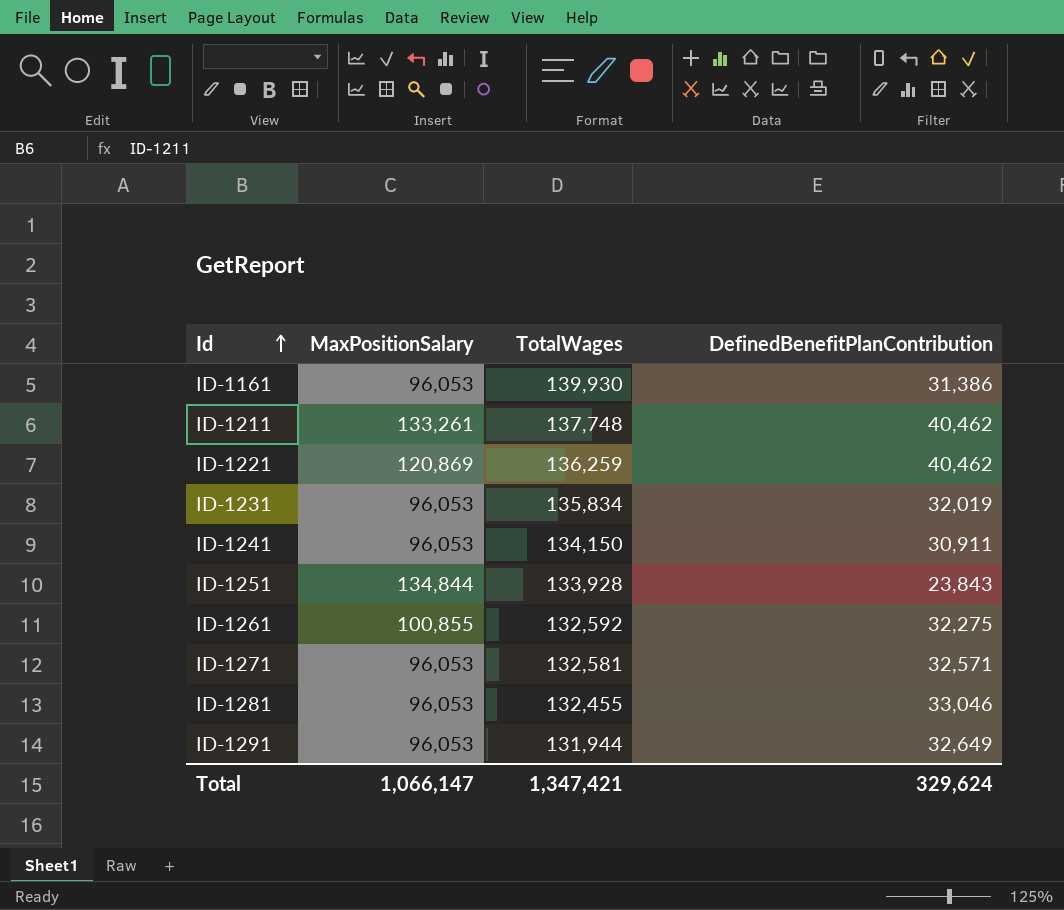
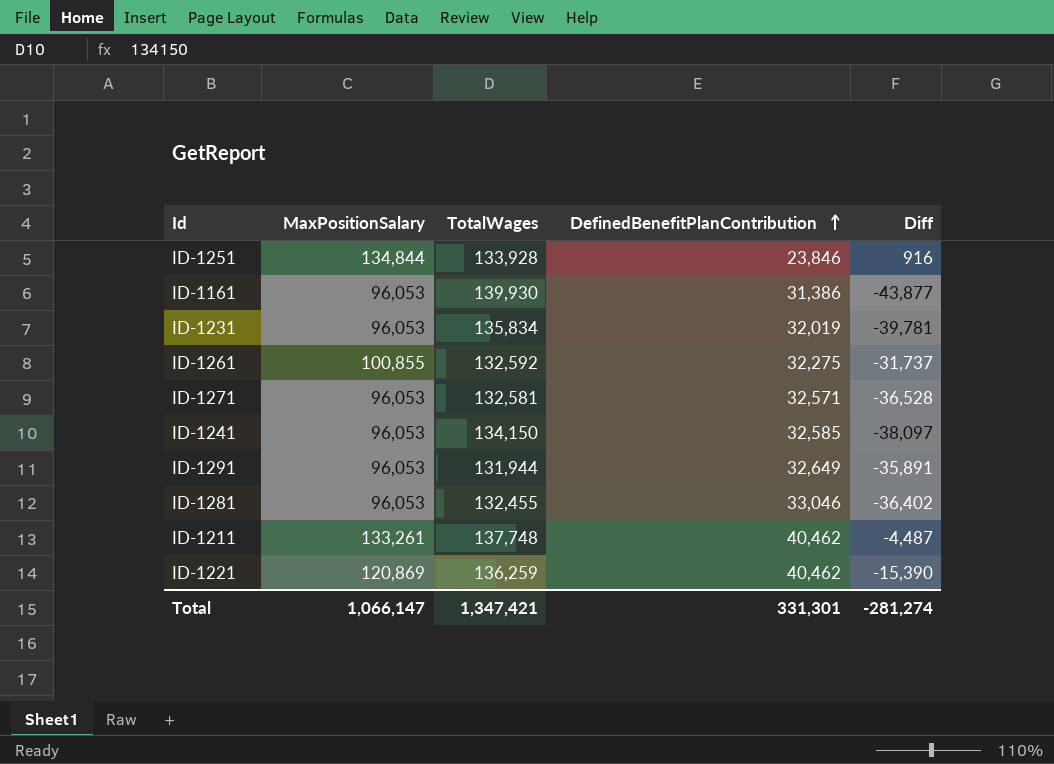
row order: Id ascending -> DefinedBenefitPlanContribution ascending
column Diff | formula: none -> [MaxPositionSalary] - [TotalWages]
ID-1251 | DefinedBenefitPlanContribution: 23,843 -> 23,846
ID-1241 | DefinedBenefitPlanContribution: 30,911 -> 32,585
Total | DefinedBenefitPlanContribution: 329,624 -> 331,301

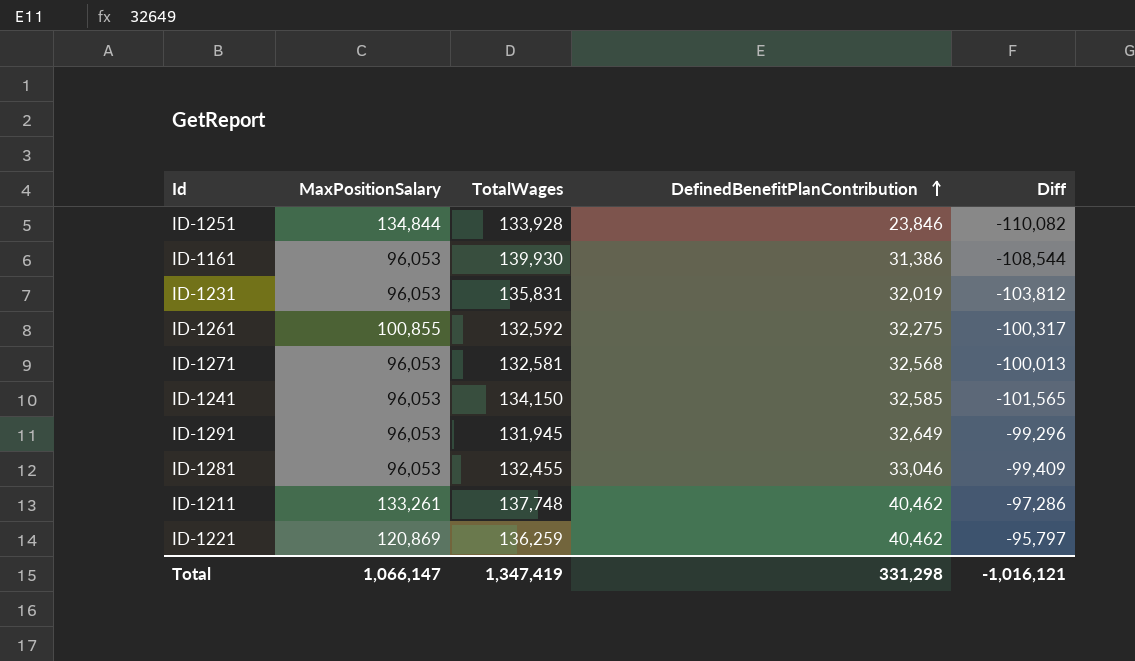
column Diff | formula: [MaxPositionSalary] - [TotalWages] -> [DefinedBenefitPlanContribution] - [TotalWages]
ID-1231 | TotalWages: 135,834 -> 135,831
ID-1271 | DefinedBenefitPlanContribution: 32,571 -> 32,568
ID-1291 | TotalWages: 131,944 -> 131,945
Total | TotalWages: 1,347,421 -> 1,347,419
Total | DefinedBenefitPlanContribution: 331,301 -> 331,298
Total | Diff: -281,274 -> -1,016,121

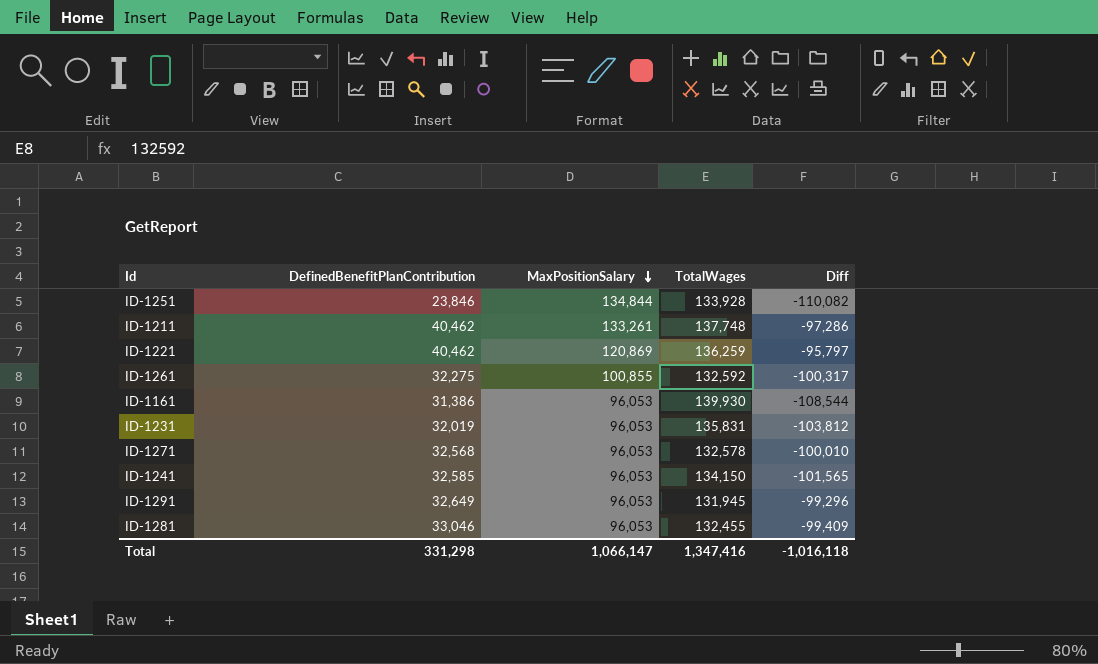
row order: DefinedBenefitPlanContribution ascending -> MaxPositionSalary descending
column DefinedBenefitPlanContribution | position: 4 -> 2
ID-1271 | TotalWages: 132,581 -> 132,578
ID-1271 | Diff: -100,013 -> -100,010
Total | TotalWages: 1,347,419 -> 1,347,416
Total | Diff: -1,016,121 -> -1,016,118

